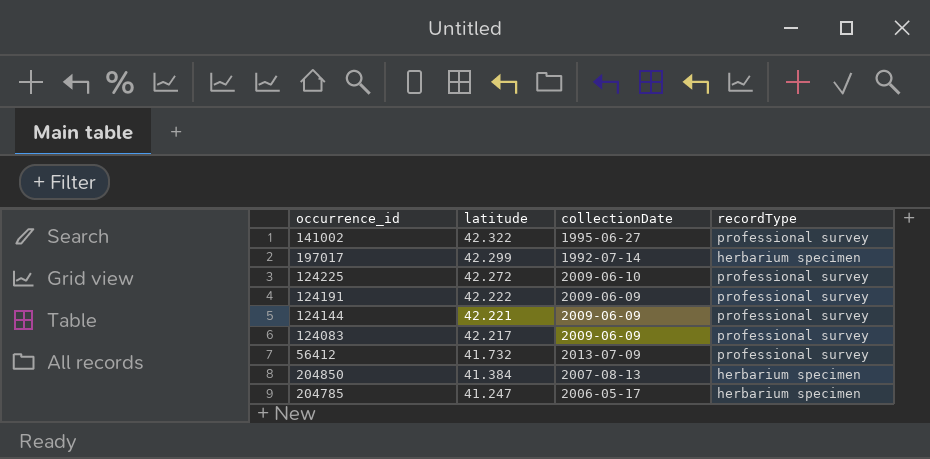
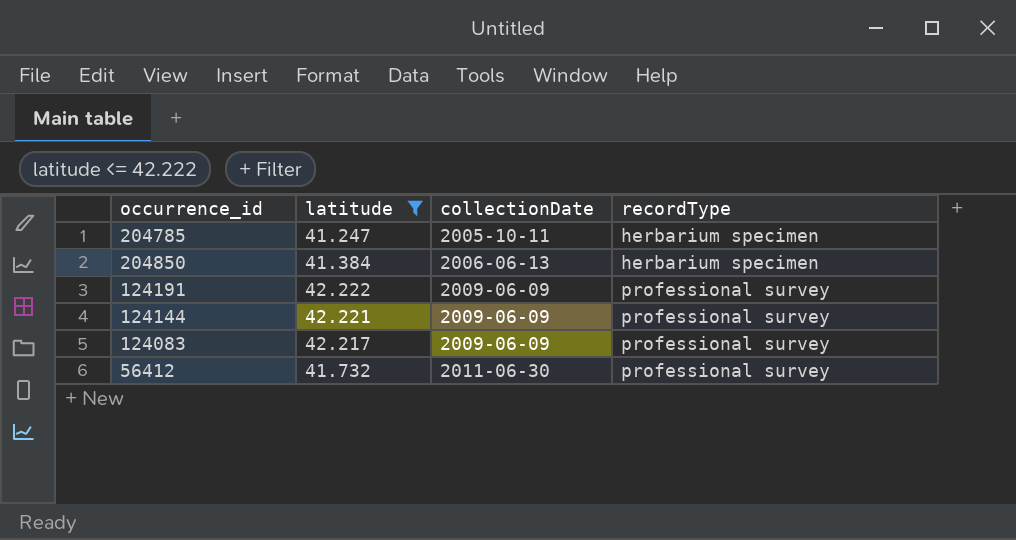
filter: none -> latitude <= 42.222
row order: latitude descending -> collectionDate ascending
204785 | collectionDate: 2006-05-17 -> 2005-10-11
204850 | collectionDate: 2007-08-13 -> 2006-06-13
56412 | collectionDate: 2013-07-09 -> 2011-06-30

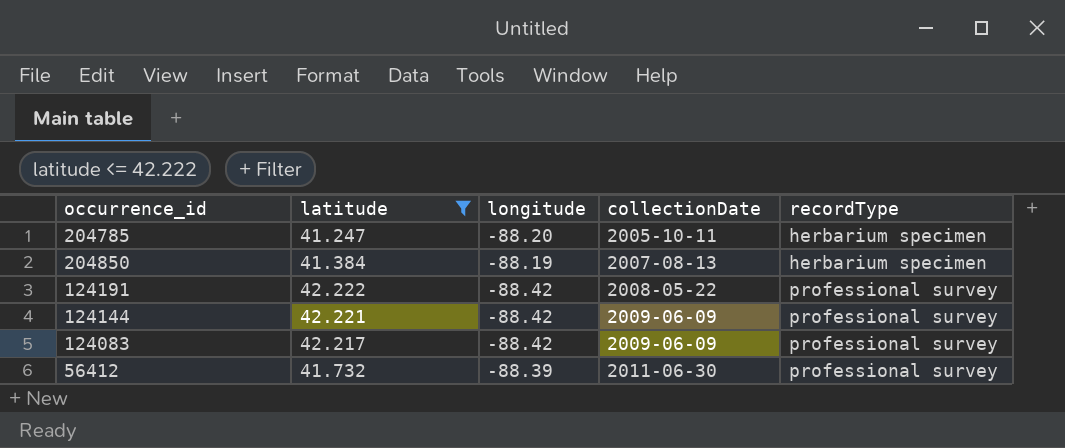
column longitude | position: none -> 3
204850 | collectionDate: 2006-06-13 -> 2007-08-13
124191 | collectionDate: 2009-06-09 -> 2008-05-22

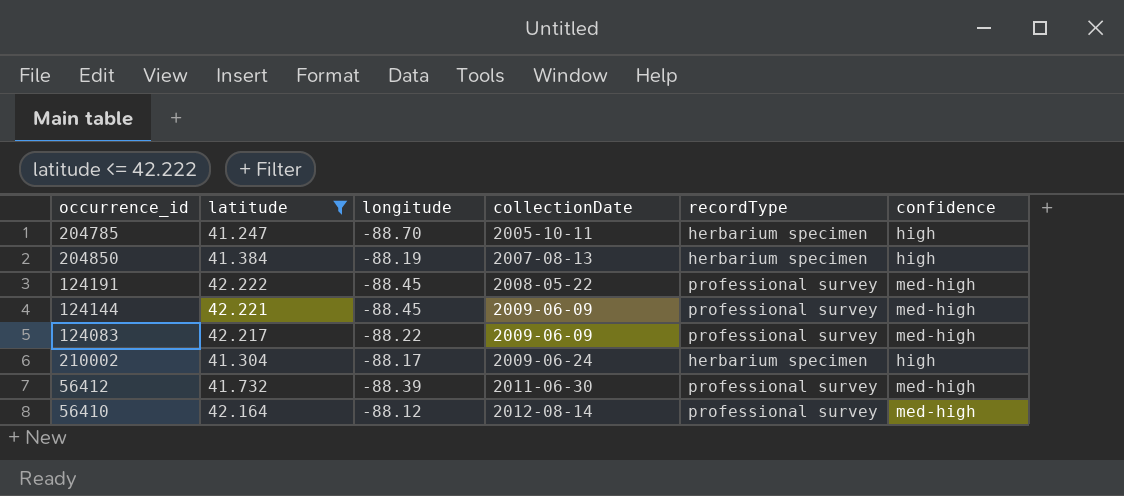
column confidence | position: none -> 6
204785 | longitude: -88.20 -> -88.70
124191 | longitude: -88.42 -> -88.45
124144 | longitude: -88.42 -> -88.45
124083 | longitude: -88.42 -> -88.22
row 210002: none -> 41.304 | -88.17 | 2009-06-24 | herbarium specimen | high
row 56410: none -> 42.164 | -88.12 | 2012-08-14 | professional survey | med-high

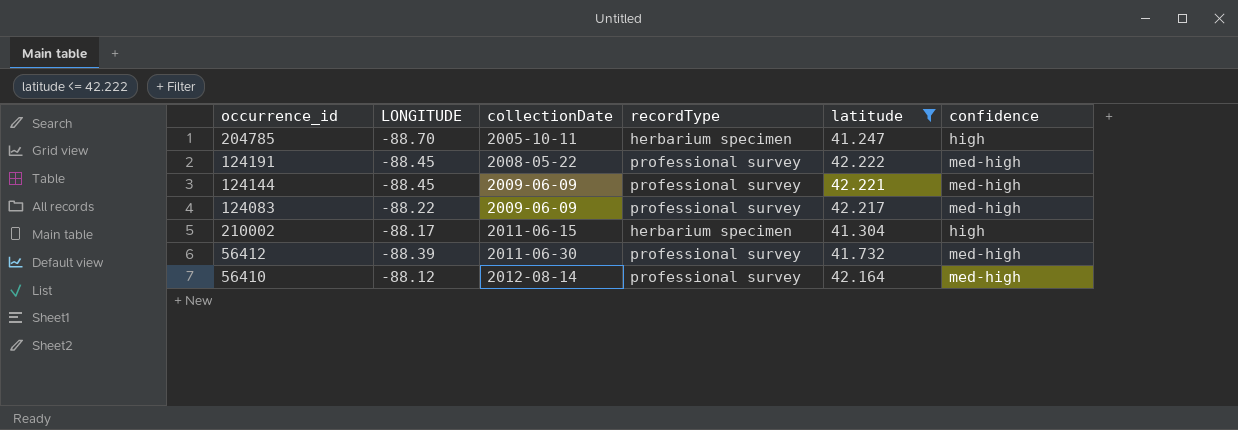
column name: longitude -> LONGITUDE
column latitude | position: 2 -> 5
row 204850: 41.384 | -88.19 | 2007-08-13 | herbarium specimen | high -> none
210002 | collectionDate: 2009-06-24 -> 2011-06-15

